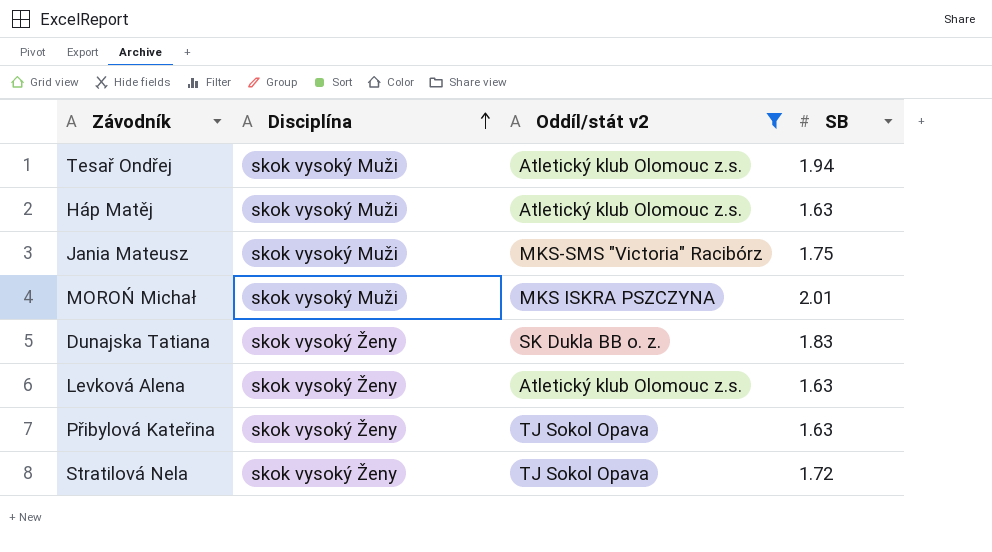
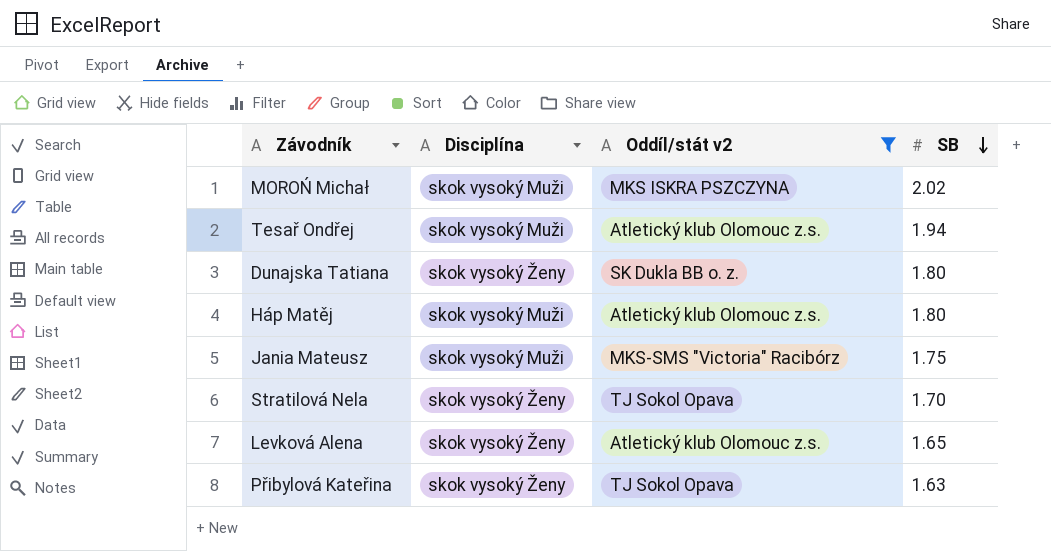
row order: Disciplína ascending -> SB descending
MOROŃ Michał | SB: 2.01 -> 2.02
Dunajska Tatiana | SB: 1.83 -> 1.80
Háp Matěj | SB: 1.63 -> 1.80
Stratilová Nela | SB: 1.72 -> 1.70
Levková Alena | SB: 1.63 -> 1.65

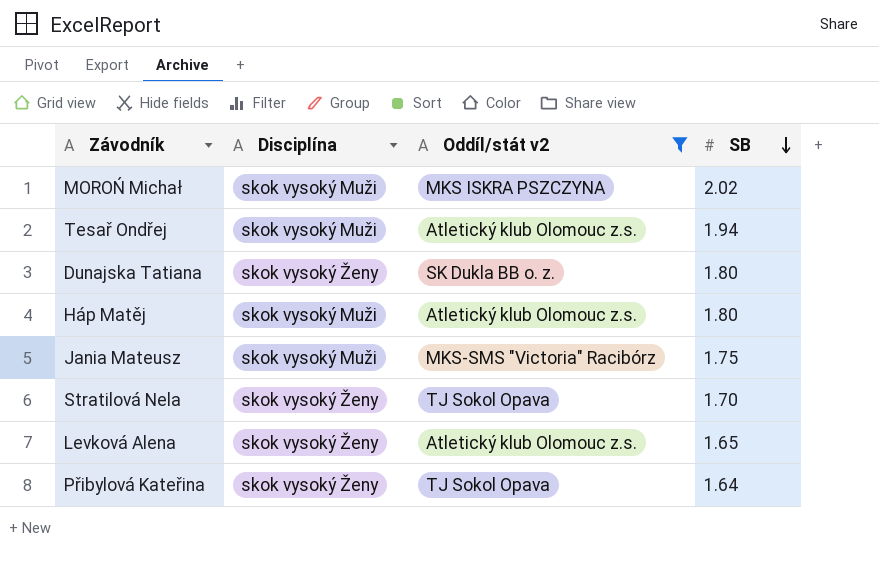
Přibylová Kateřina | SB: 1.63 -> 1.64

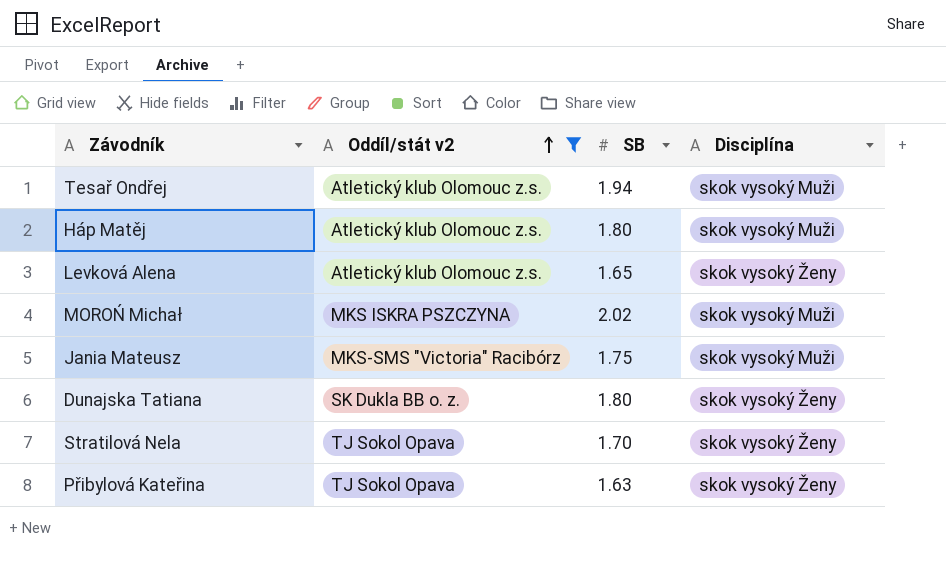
row order: SB descending -> Oddíl/stát v2 ascending
column Disciplína | position: 2 -> 4
Přibylová Kateřina | SB: 1.64 -> 1.63

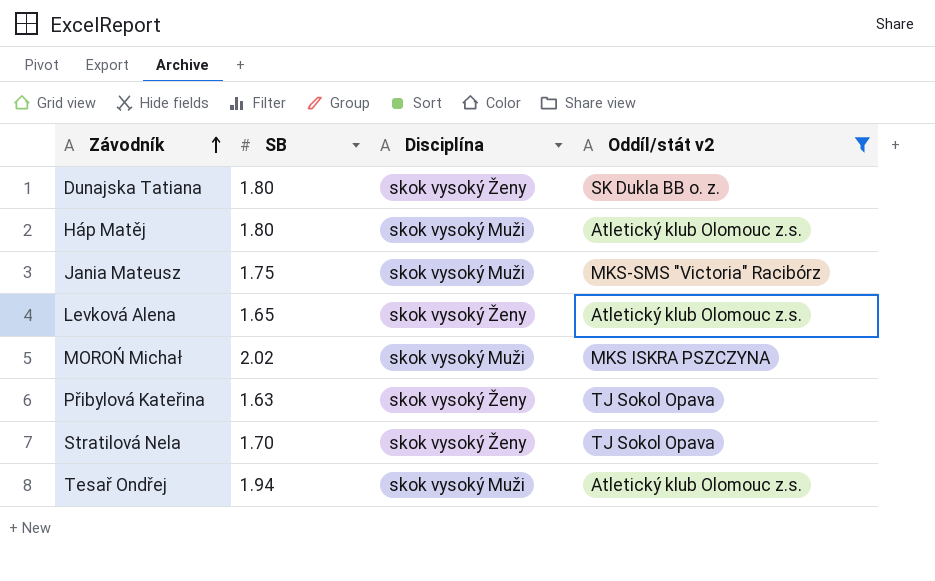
row order: Oddíl/stát v2 ascending -> Závodník ascending
column Oddíl/stát v2 | position: 2 -> 4

